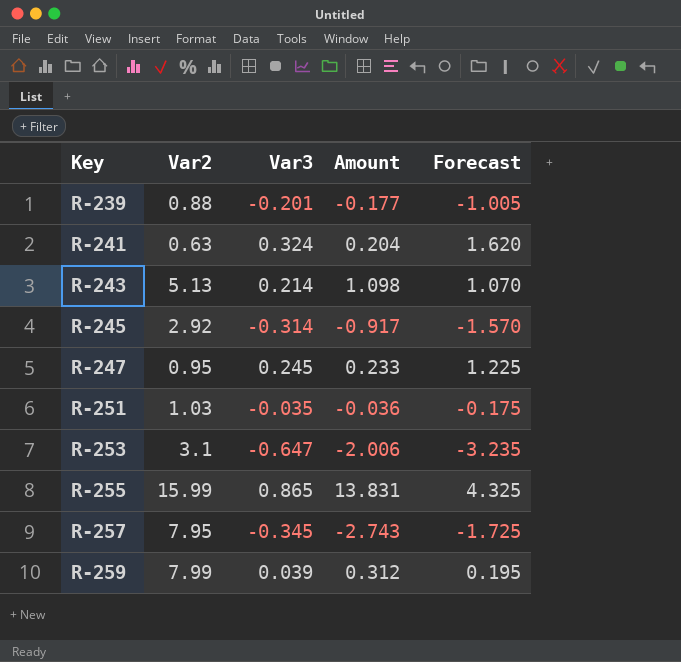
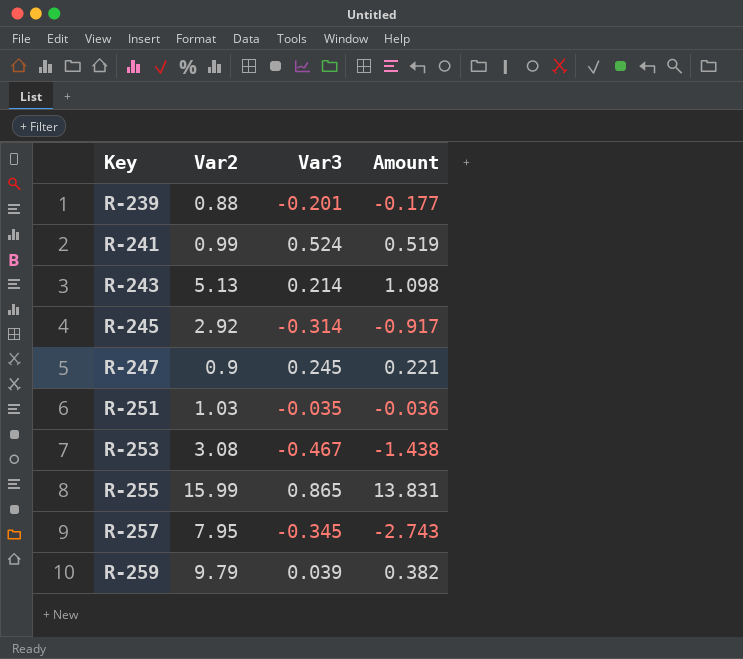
column Forecast | formula: [Var3] * 5 -> none
R-241 | Var2: 0.63 -> 0.99
R-241 | Var3: 0.324 -> 0.524
R-241 | Amount: 0.204 -> 0.519
R-247 | Var2: 0.95 -> 0.9
R-247 | Amount: 0.233 -> 0.221
R-253 | Var2: 3.1 -> 3.08
R-253 | Var3: -0.647 -> -0.467
R-253 | Amount: -2.006 -> -1.438
R-259 | Var2: 7.99 -> 9.79
R-259 | Amount: 0.312 -> 0.382

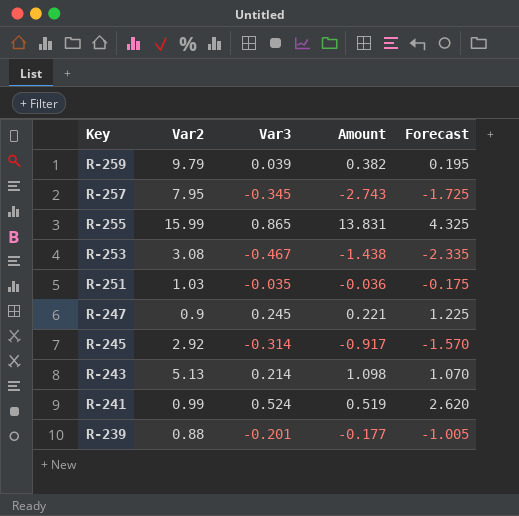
row order: Key ascending -> Key descending
column Forecast | formula: none -> [Var3] * 5

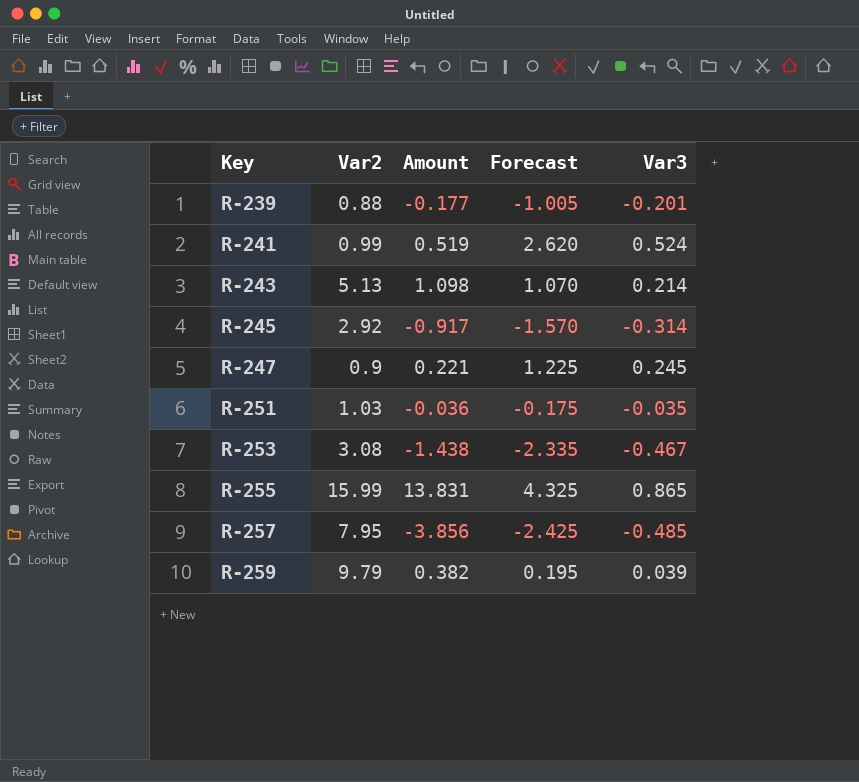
row order: Key descending -> Key ascending
column Var3 | position: 3 -> 5
R-257 | Amount: -2.743 -> -3.856
R-257 | Forecast: -1.725 -> -2.425
R-257 | Var3: -0.345 -> -0.485

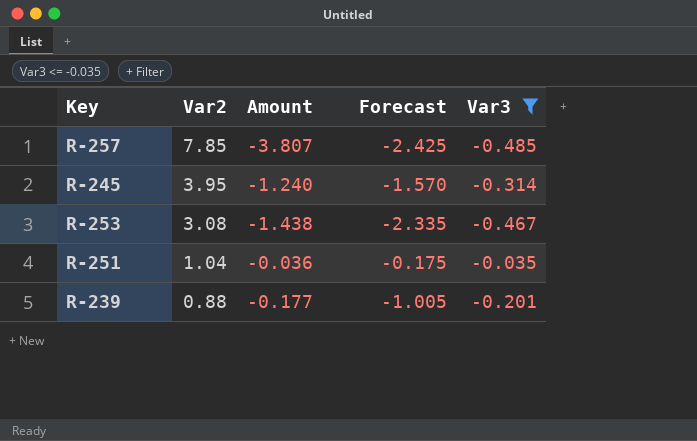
filter: none -> Var3 <= -0.035
row order: Key ascending -> Var2 descending
R-257 | Var2: 7.95 -> 7.85
R-257 | Amount: -3.856 -> -3.807
R-245 | Var2: 2.92 -> 3.95
R-245 | Amount: -0.917 -> -1.240
R-251 | Var2: 1.03 -> 1.04

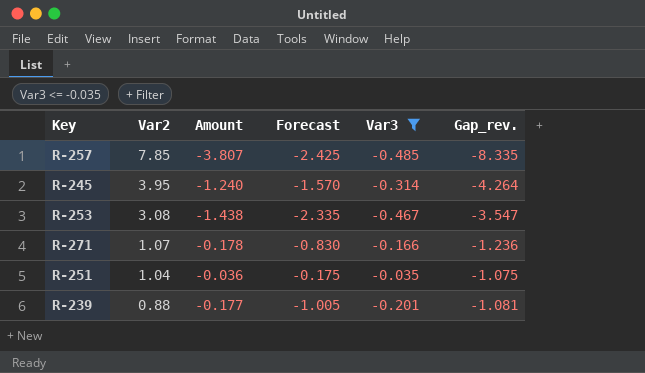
column Gap_rev. | formula: none -> [Var3] - [Var2]
row R-271: none -> 1.07 | -0.178 | -0.830 | -0.166 | -1.236

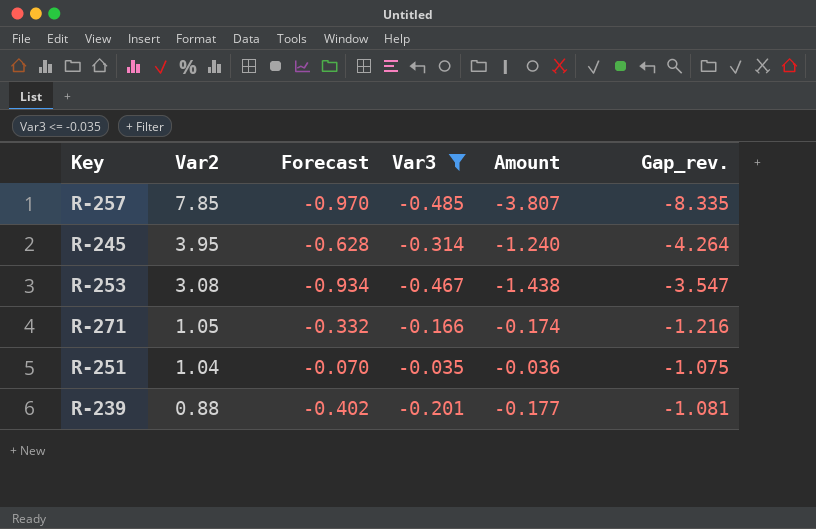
column Forecast | formula: [Var3] * 5 -> [Var3] * 2
column Amount | position: 3 -> 5
R-271 | Var2: 1.07 -> 1.05
R-271 | Amount: -0.178 -> -0.174
R-271 | Gap_rev.: -1.236 -> -1.216

